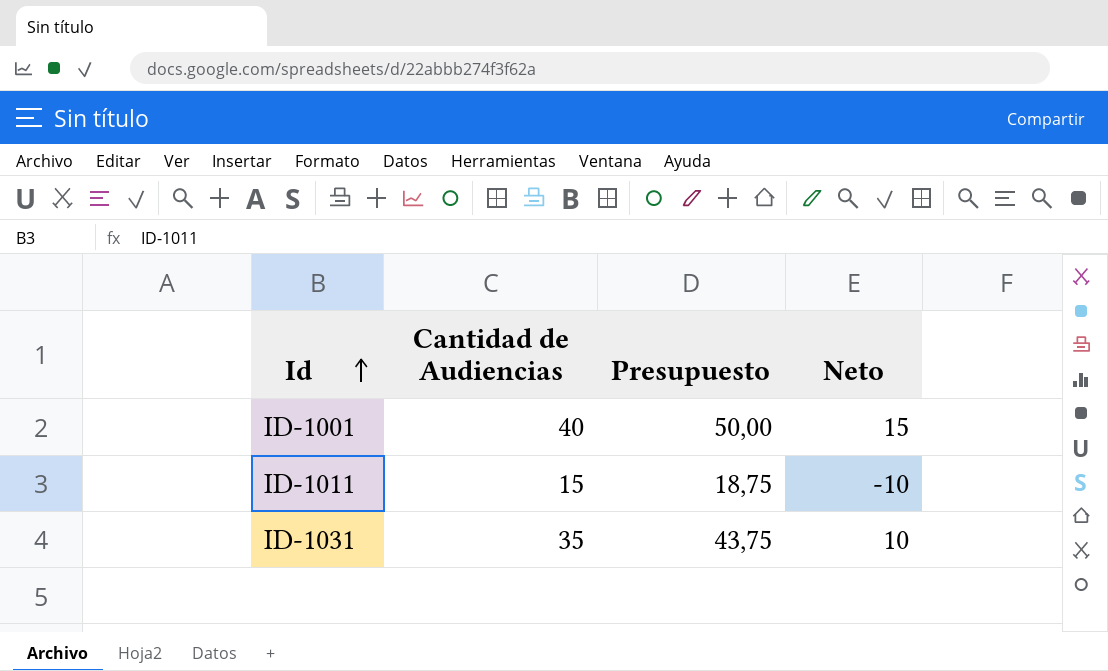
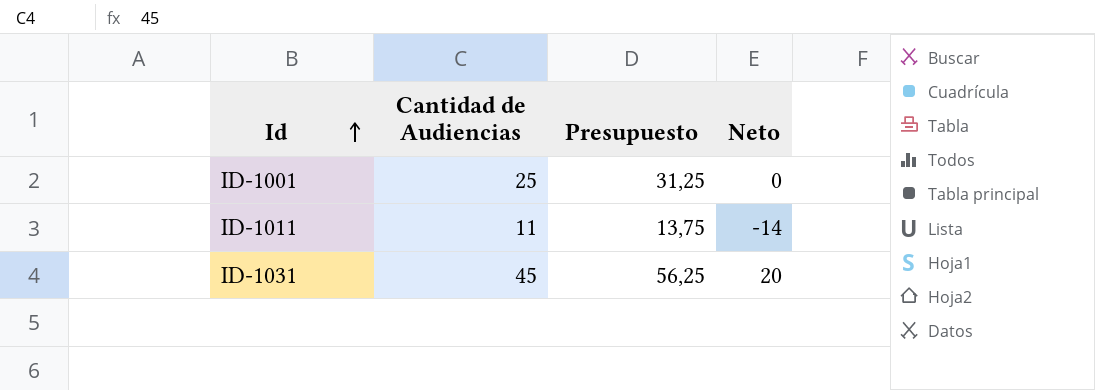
ID-1001 | Cantidad de Audiencias: 40 -> 25
ID-1001 | Presupuesto: 50,00 -> 31,25
ID-1001 | Neto: 15 -> 0
ID-1011 | Cantidad de Audiencias: 15 -> 11
ID-1011 | Presupuesto: 18,75 -> 13,75
ID-1011 | Neto: -10 -> -14
ID-1031 | Cantidad de Audiencias: 35 -> 45
ID-1031 | Presupuesto: 43,75 -> 56,25
ID-1031 | Neto: 10 -> 20

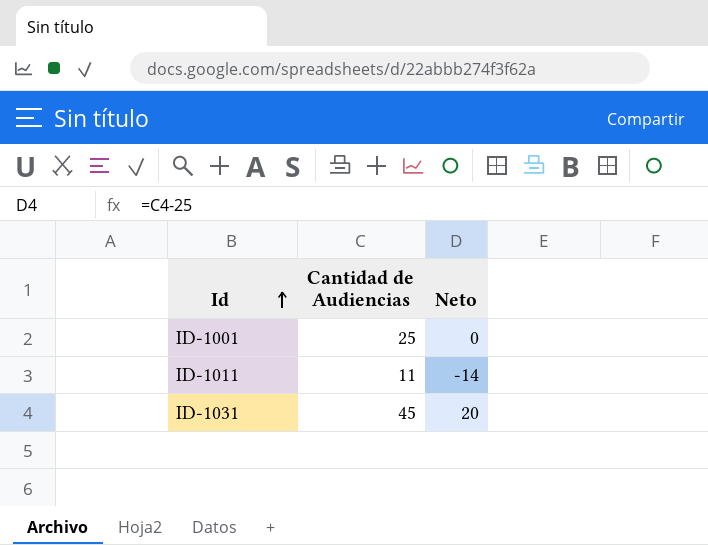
column Presupuesto | formula: [Cantidad de Audiencias] * 1,25 -> none

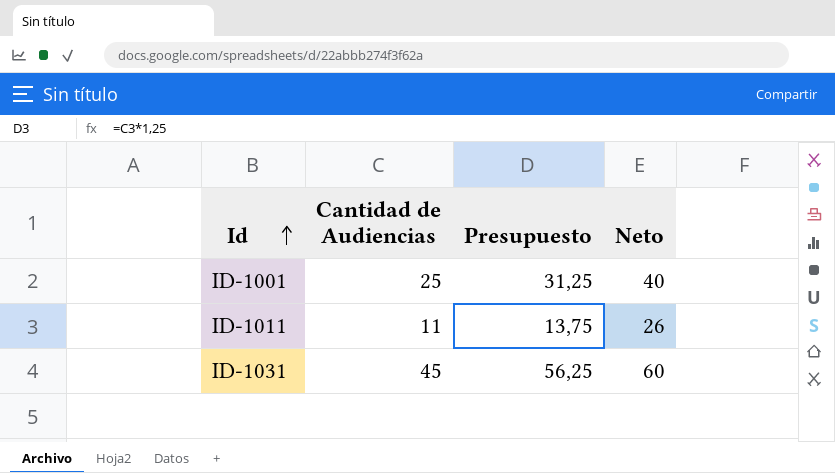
column Presupuesto | formula: none -> [Cantidad de Audiencias] * 1,25
column Neto | formula: [Cantidad de Audiencias] - 25 -> [Cantidad de Audiencias] + 15

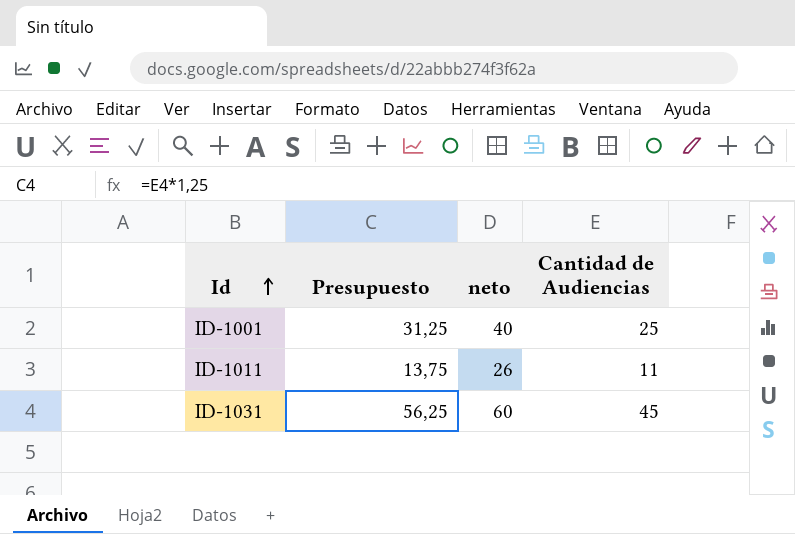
column name: Neto -> neto
column Cantidad de Audiencias | position: 2 -> 4

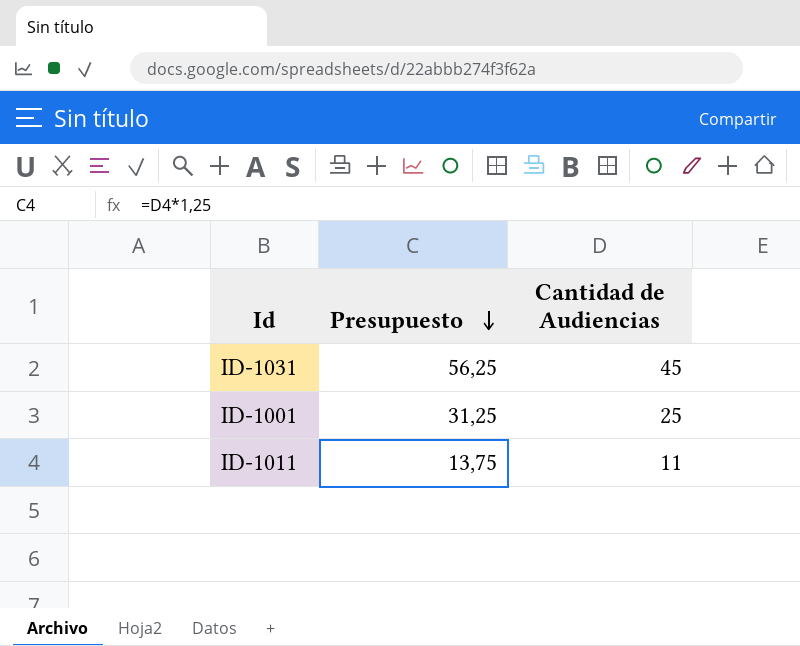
row order: Id ascending -> Presupuesto descending
column neto | formula: [Cantidad de Audiencias] + 15 -> none

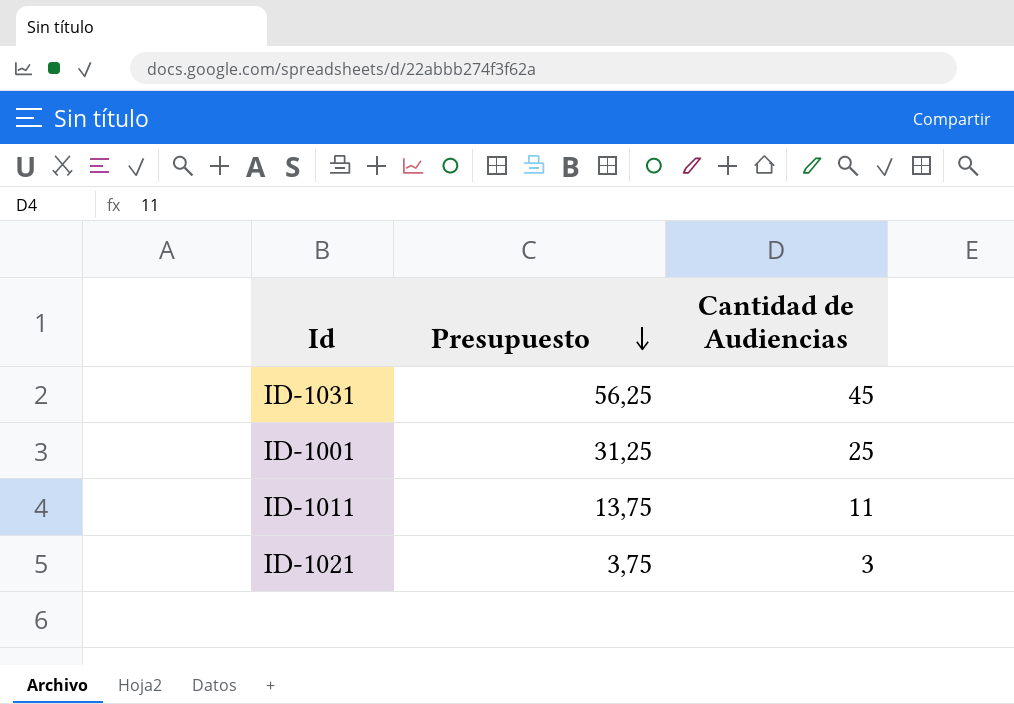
row ID-1021: none -> 3,75 | 3

